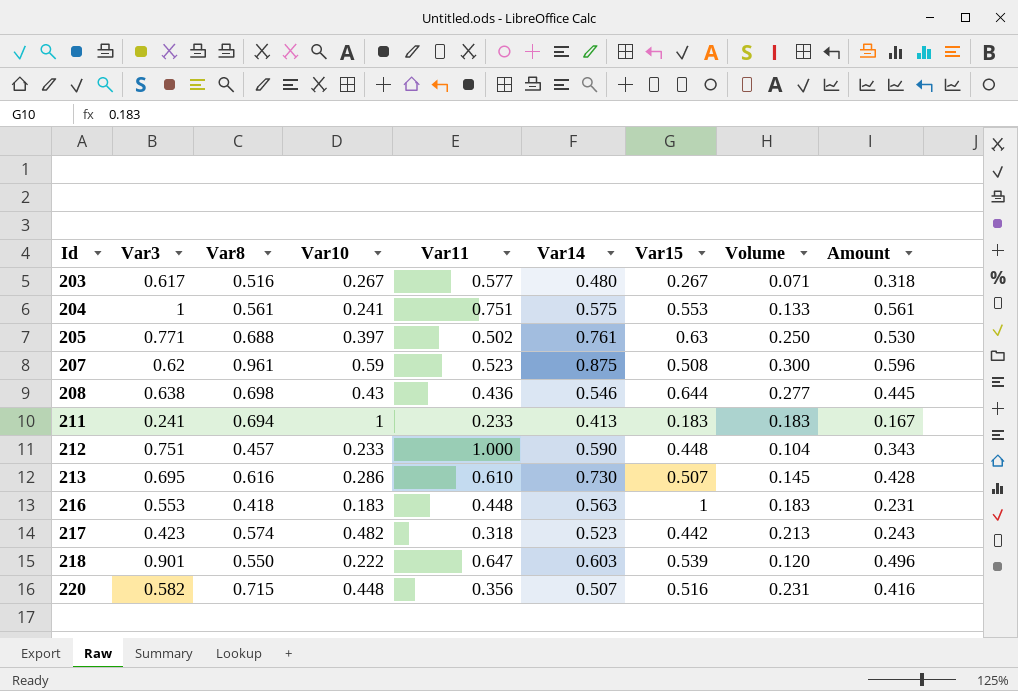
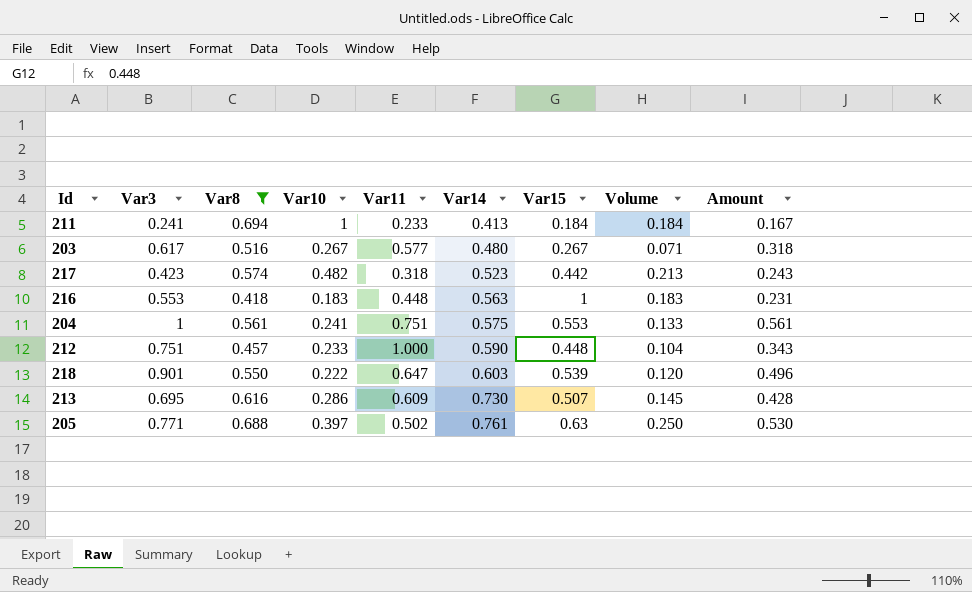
filter: none -> Var8 <= 0.694
row order: Id ascending -> Var14 ascending
211 | Var15: 0.183 -> 0.184
211 | Volume: 0.183 -> 0.184
213 | Var11: 0.610 -> 0.609

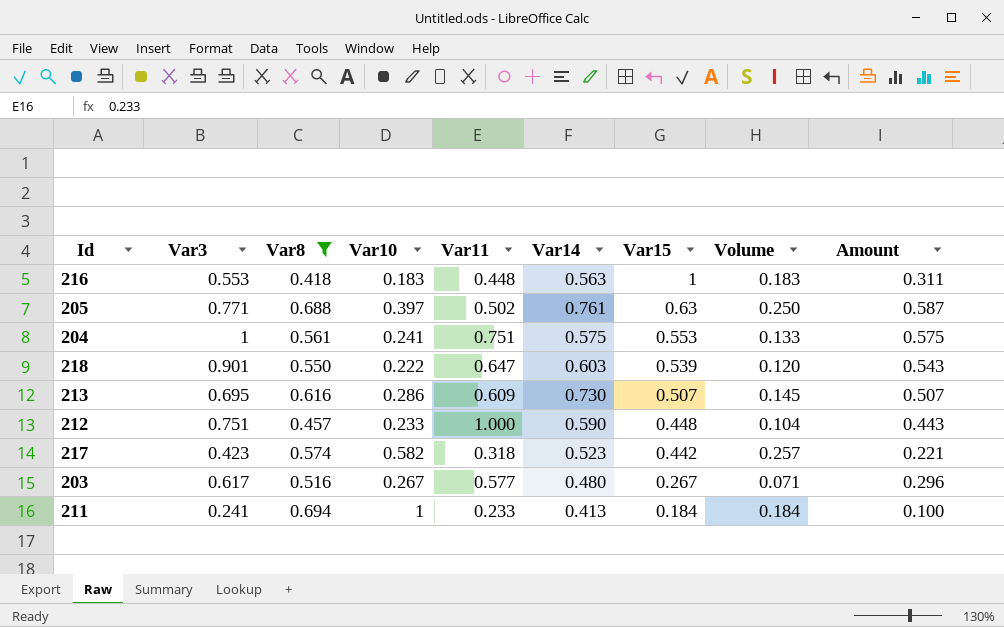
row order: Var14 ascending -> Var15 descending
column Amount | formula: [Var3] * [Var8] -> [Var3] * [Var14]
217 | Var10: 0.482 -> 0.582
217 | Volume: 0.213 -> 0.257

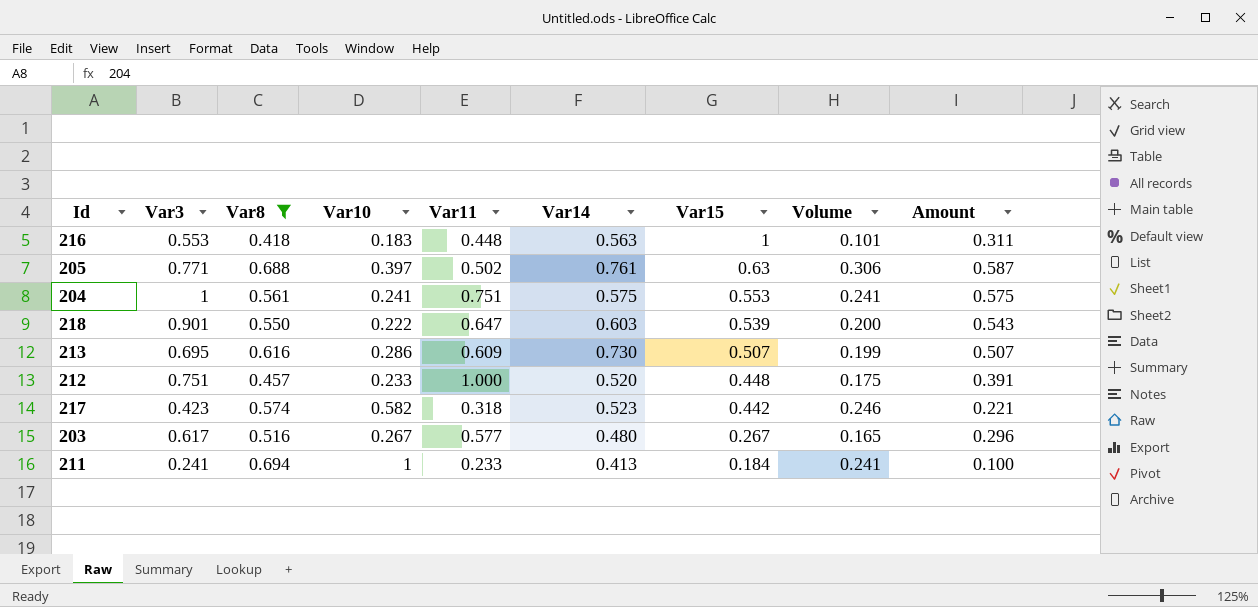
column Volume | formula: [Var10] * [Var15] -> [Var3] * [Var10]
212 | Var14: 0.590 -> 0.520
212 | Amount: 0.443 -> 0.391

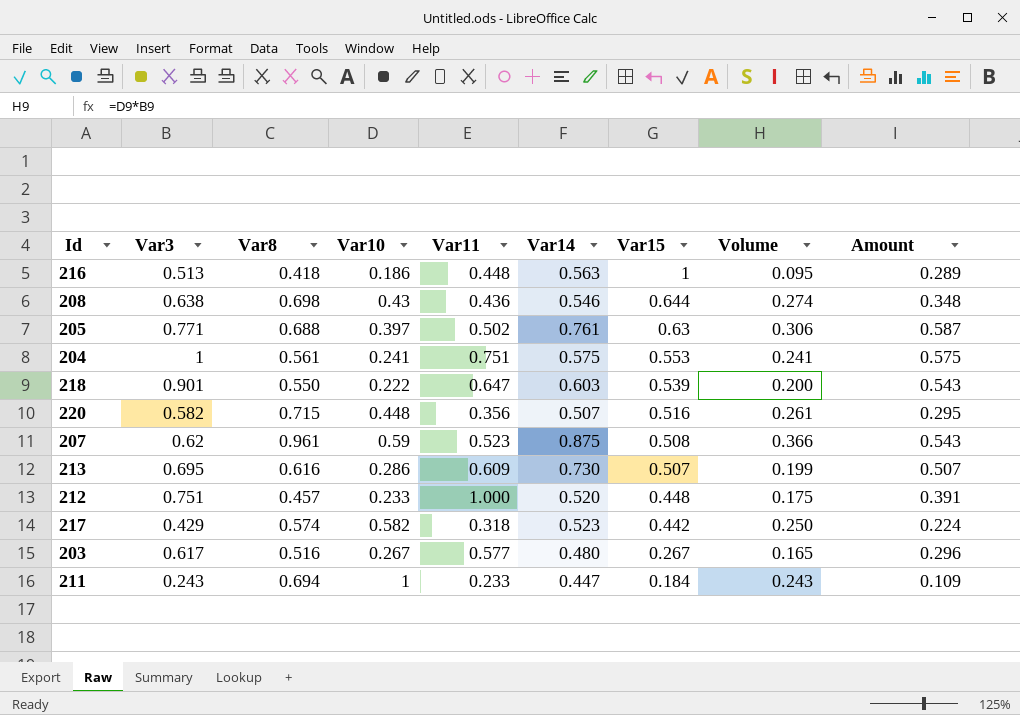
filter: Var8 <= 0.694 -> none
216 | Var3: 0.553 -> 0.513
216 | Var10: 0.183 -> 0.186
216 | Volume: 0.101 -> 0.095
216 | Amount: 0.311 -> 0.289
217 | Var3: 0.423 -> 0.429
217 | Volume: 0.246 -> 0.250
217 | Amount: 0.221 -> 0.224
211 | Var3: 0.241 -> 0.243
211 | Var14: 0.413 -> 0.447
211 | Volume: 0.241 -> 0.243
211 | Amount: 0.100 -> 0.109

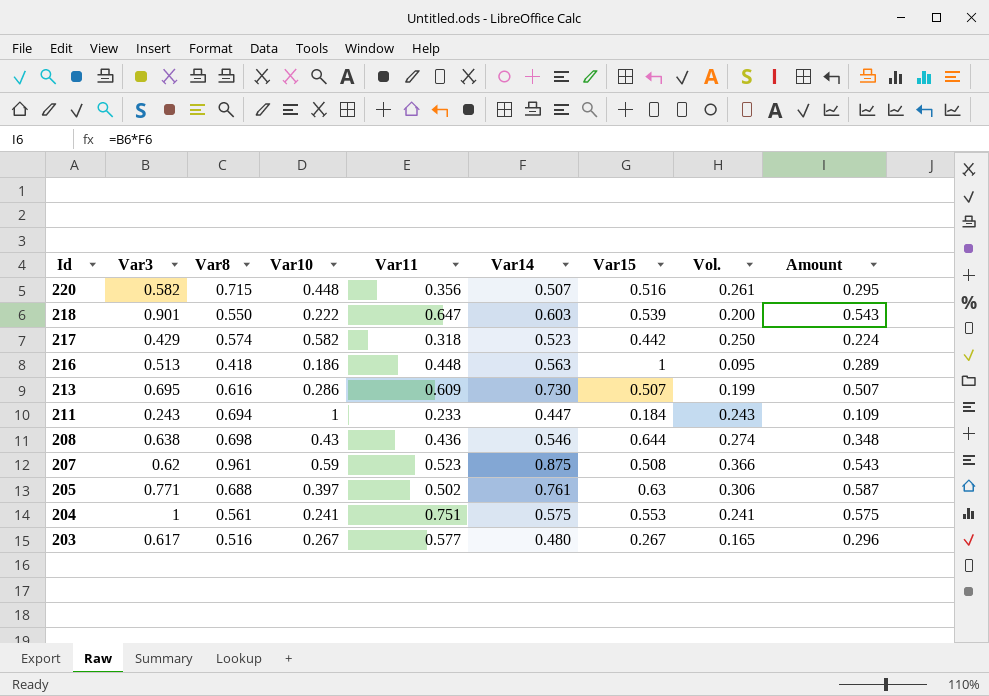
row order: Var15 descending -> Id descending
column name: Volume -> Vol.
row 212: 0.751 | 0.457 | 0.233 | 1.000 | 0.520 | 0.448 | 0.175 | 0.391 -> none

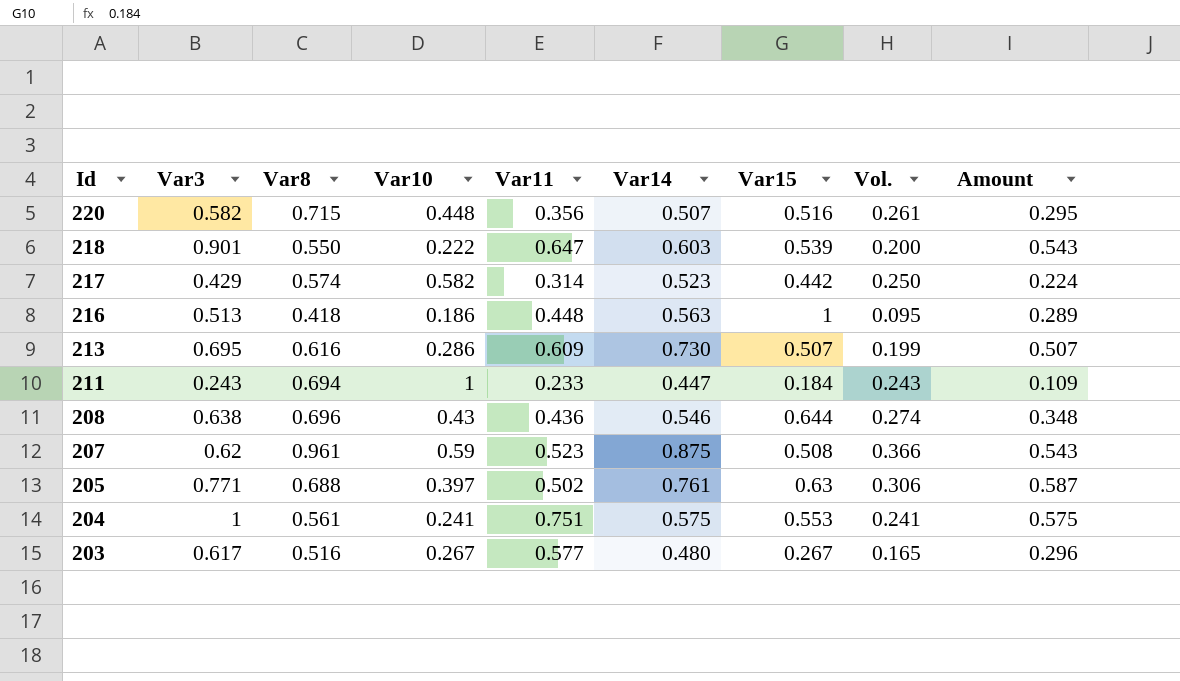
217 | Var11: 0.318 -> 0.314
208 | Var8: 0.698 -> 0.696

